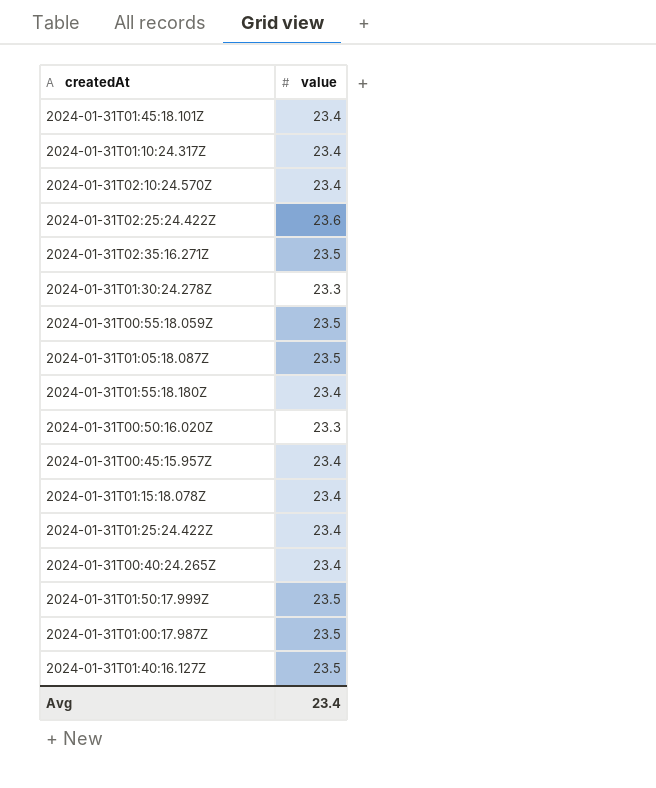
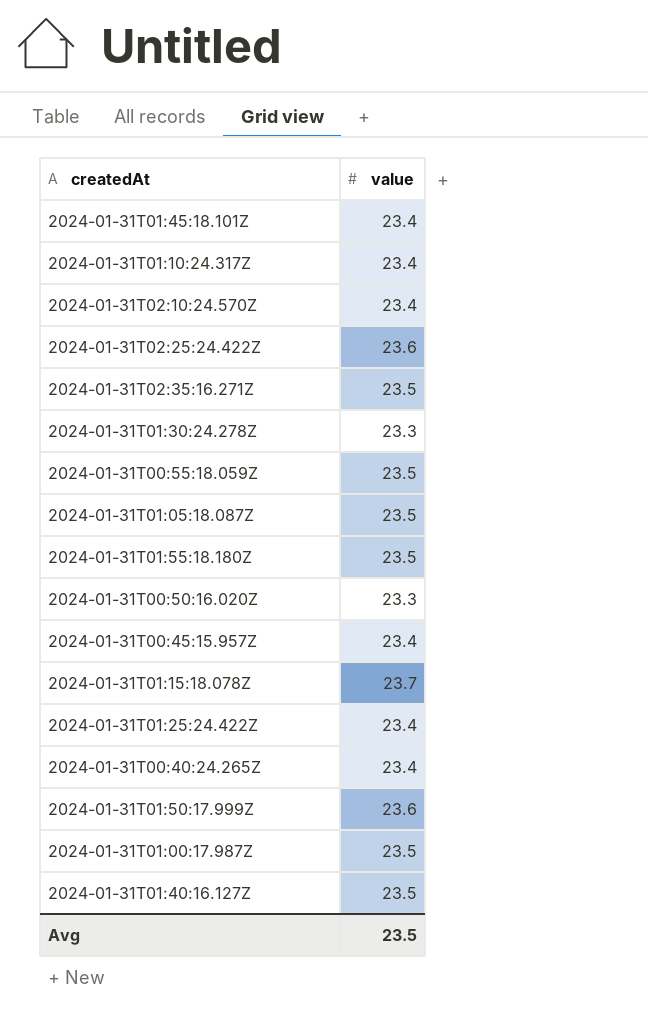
2024-01-31T01:55:18.180Z | value: 23.4 -> 23.5
2024-01-31T01:15:18.078Z | value: 23.4 -> 23.7
2024-01-31T01:50:17.999Z | value: 23.5 -> 23.6
Avg | value: 23.4 -> 23.5

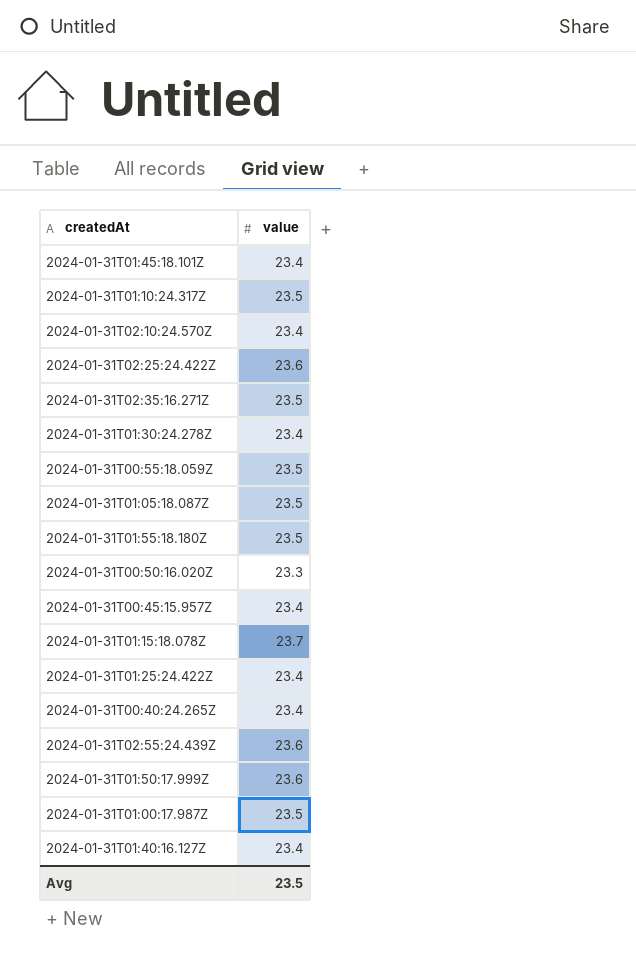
2024-01-31T01:10:24.317Z | value: 23.4 -> 23.5
2024-01-31T01:30:24.278Z | value: 23.3 -> 23.4
row 2024-01-31T02:55:24.439Z: none -> 23.6
2024-01-31T01:40:16.127Z | value: 23.5 -> 23.4

